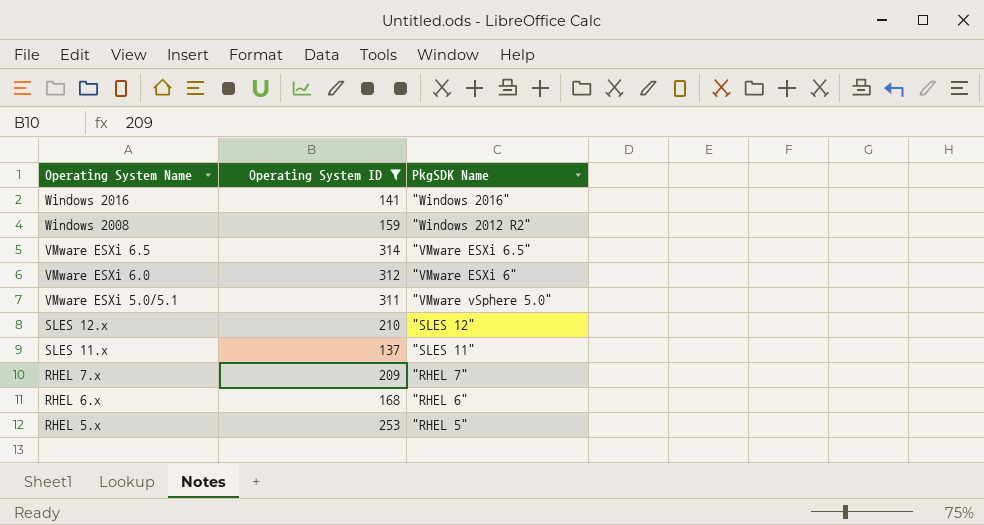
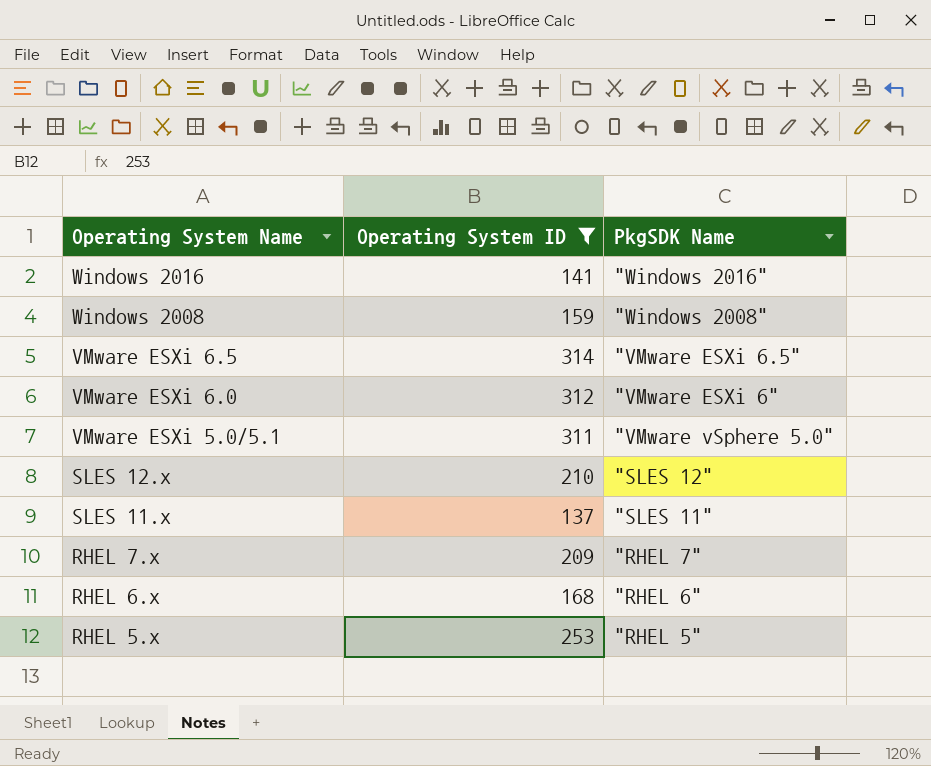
Windows 2008 | PkgSDK Name: "Windows 2012 R2" -> "Windows 2008"

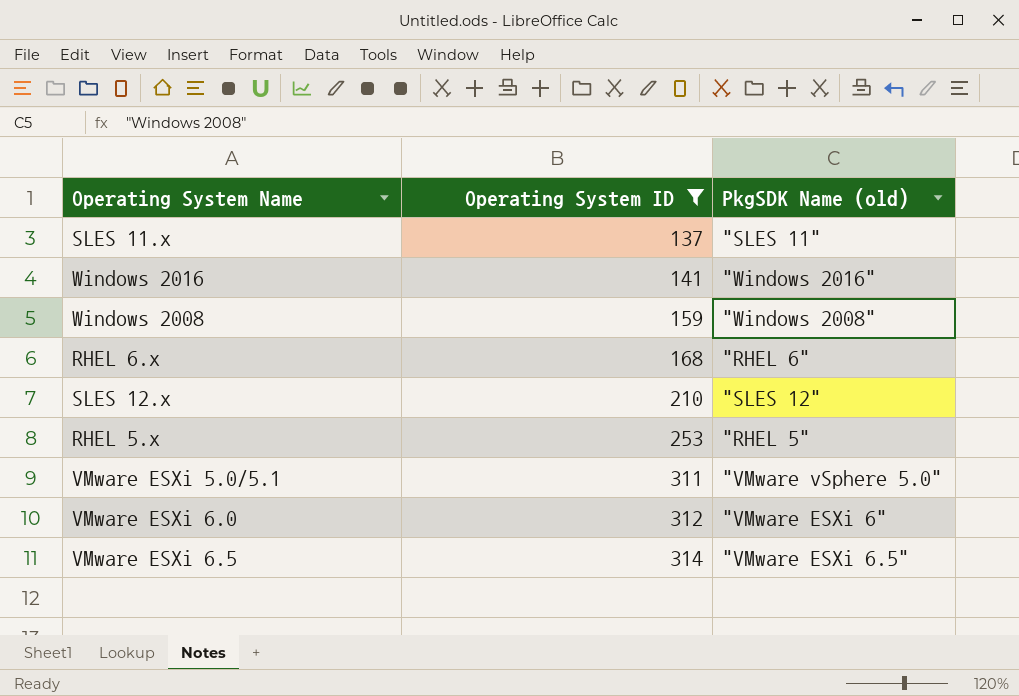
row order: Operating System Name descending -> Operating System ID ascending
column name: PkgSDK Name -> PkgSDK Name (old)
row RHEL 7.x: 209 | "RHEL 7" -> none

